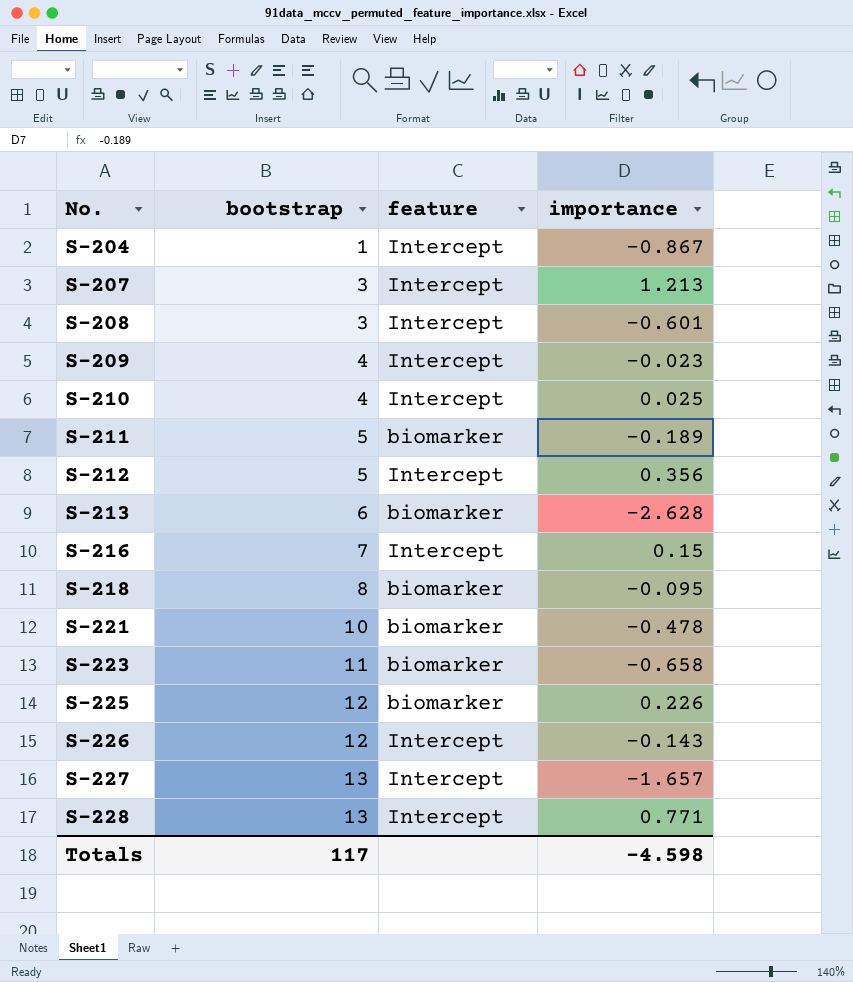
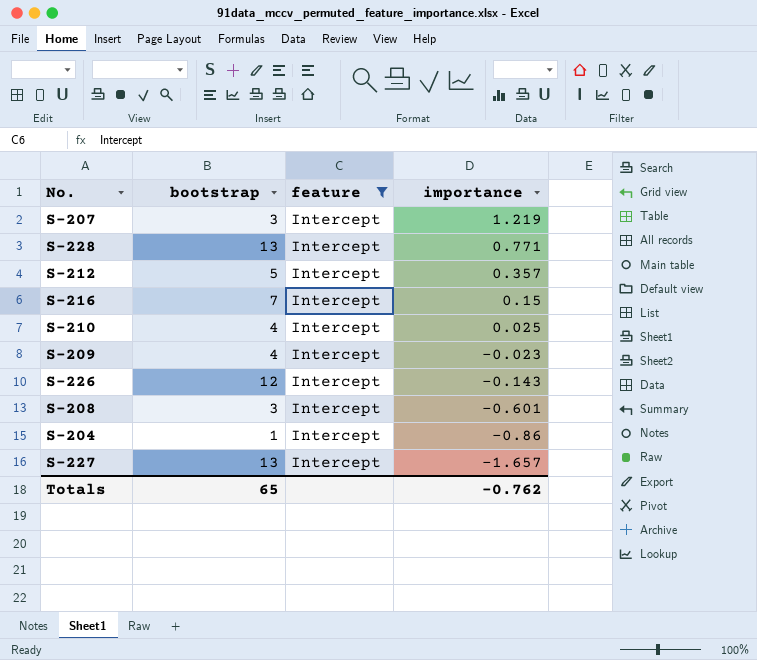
filter: none -> feature = Intercept
row order: No. ascending -> importance descending
S-207 | importance: 1.213 -> 1.219
S-212 | importance: 0.356 -> 0.357
S-204 | importance: -0.867 -> -0.86
Totals | bootstrap: 117 -> 65
Totals | importance: -4.598 -> -0.762

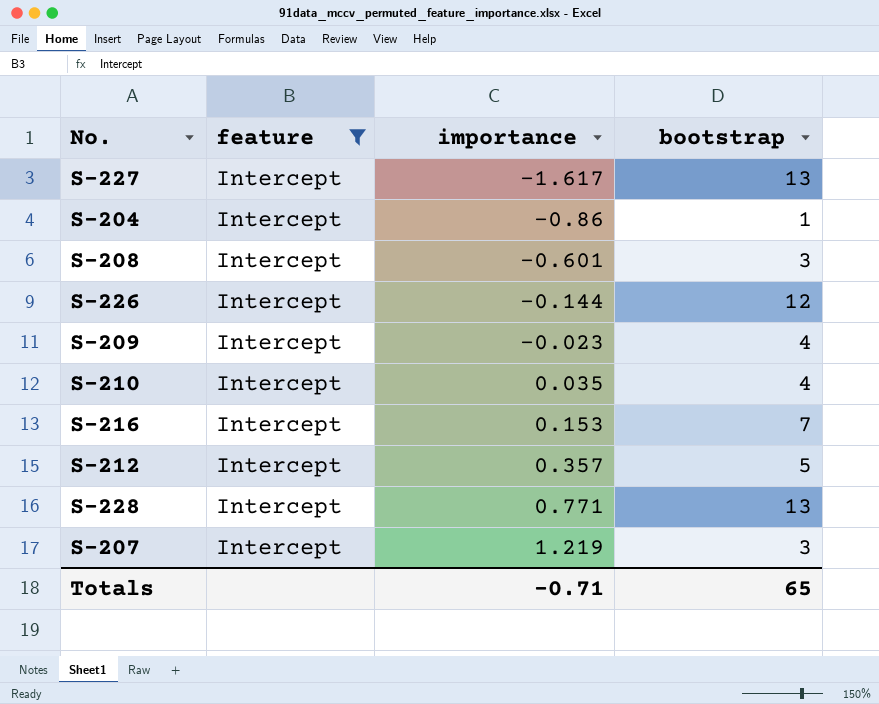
row order: importance descending -> importance ascending
column bootstrap | position: 2 -> 4
S-227 | importance: -1.657 -> -1.617
S-226 | importance: -0.143 -> -0.144
S-210 | importance: 0.025 -> 0.035
S-216 | importance: 0.15 -> 0.153
Totals | importance: -0.762 -> -0.71

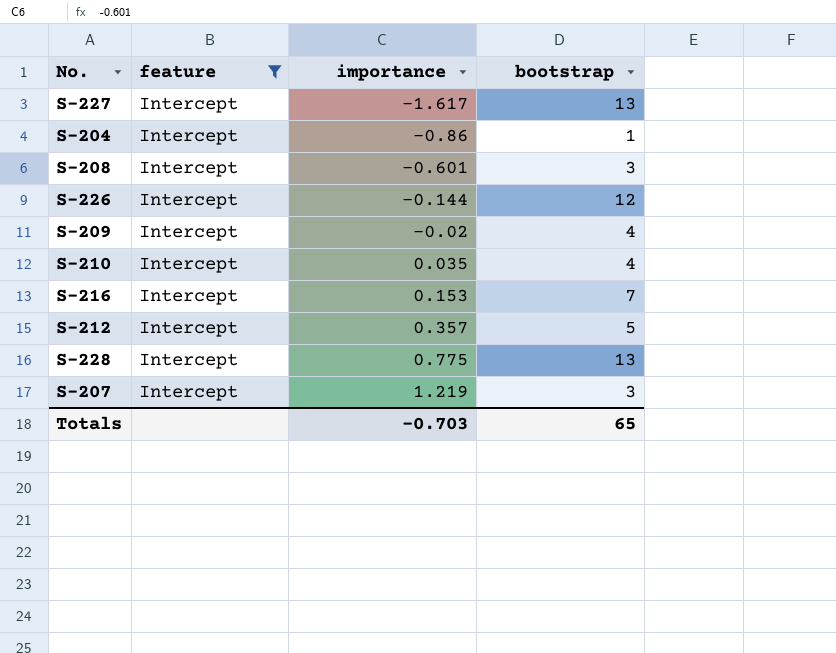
S-209 | importance: -0.023 -> -0.02
S-228 | importance: 0.771 -> 0.775
Totals | importance: -0.71 -> -0.703

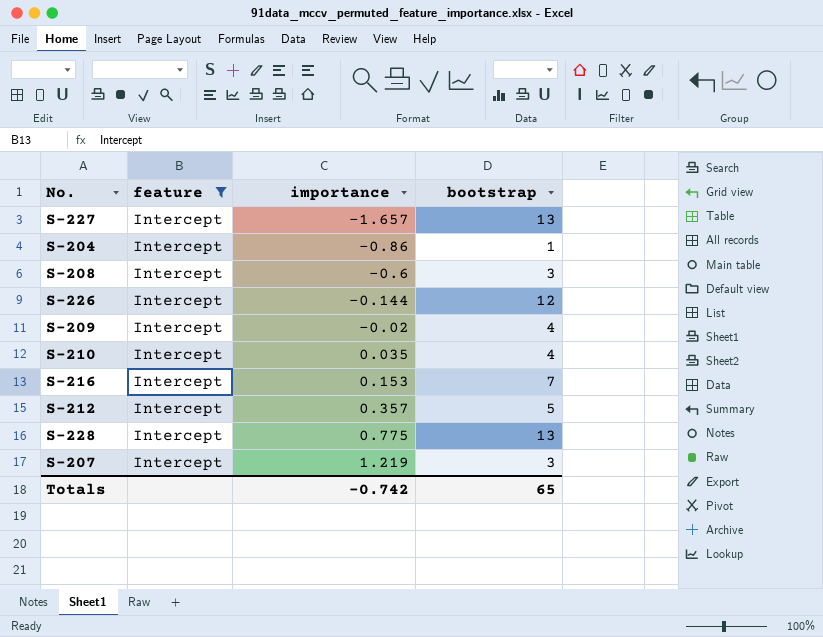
S-227 | importance: -1.617 -> -1.657
S-208 | importance: -0.601 -> -0.6
Totals | importance: -0.703 -> -0.742

